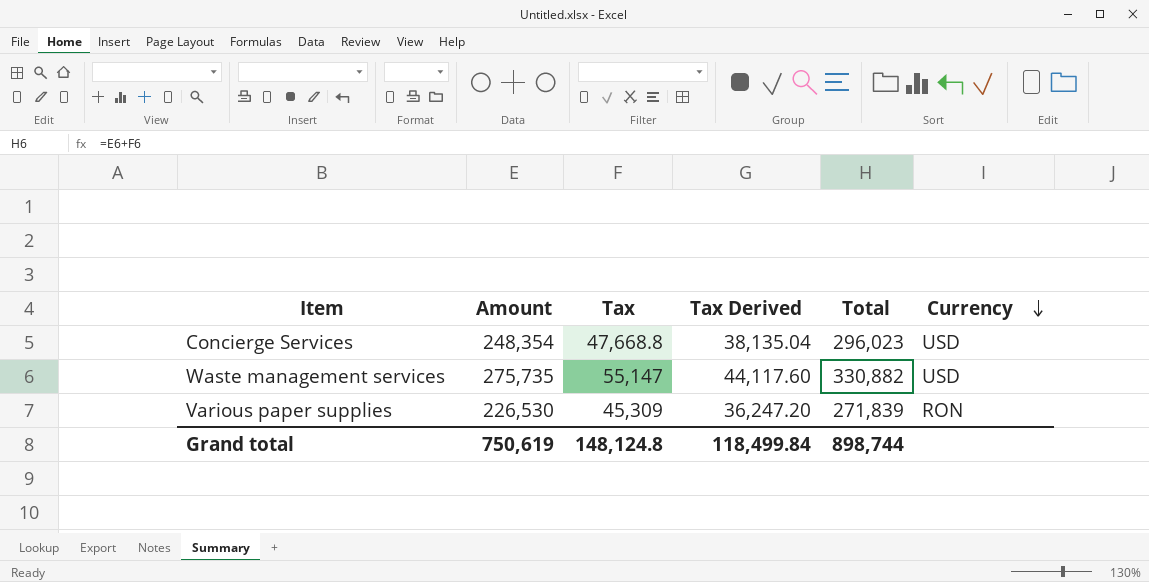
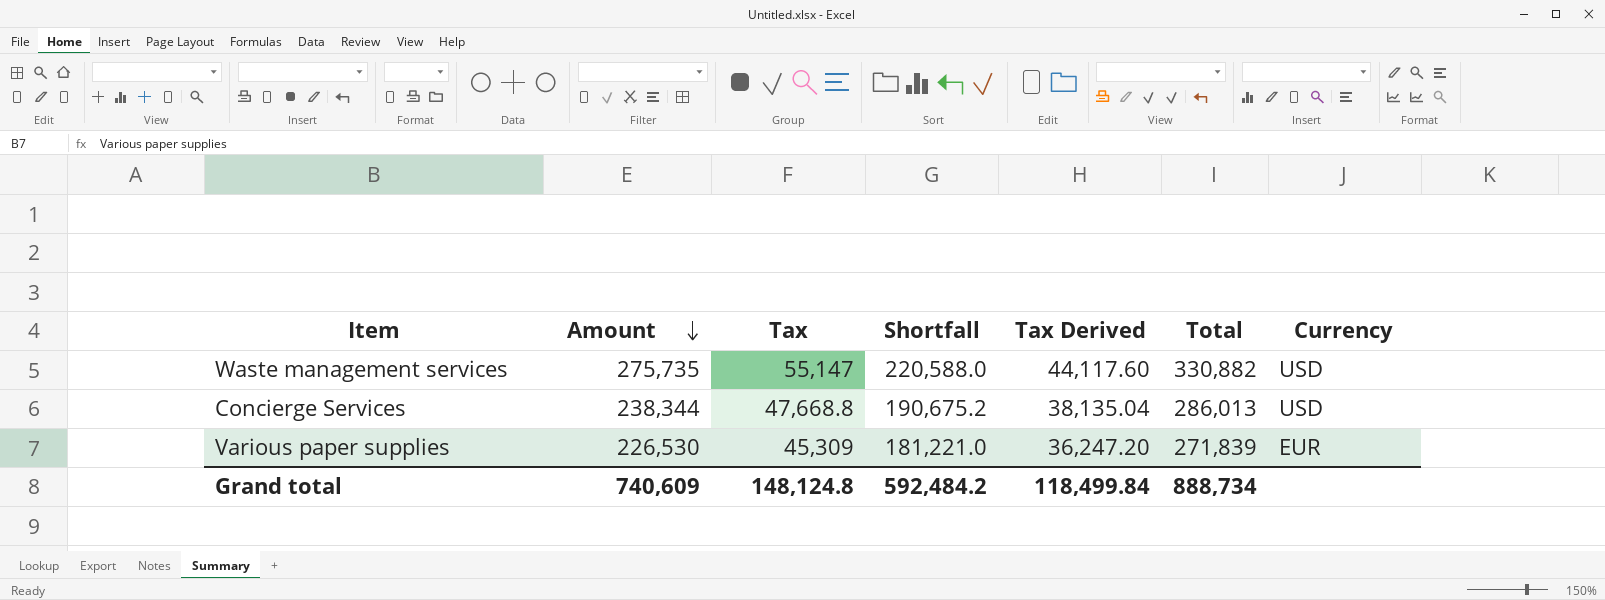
row order: Currency descending -> Amount descending
column Shortfall | formula: none -> [Amount] - [Tax]
Concierge Services | Amount: 248,354 -> 238,344
Concierge Services | Total: 296,023 -> 286,013
Various paper supplies | Currency: RON -> EUR
Grand total | Amount: 750,619 -> 740,609
Grand total | Total: 898,744 -> 888,734

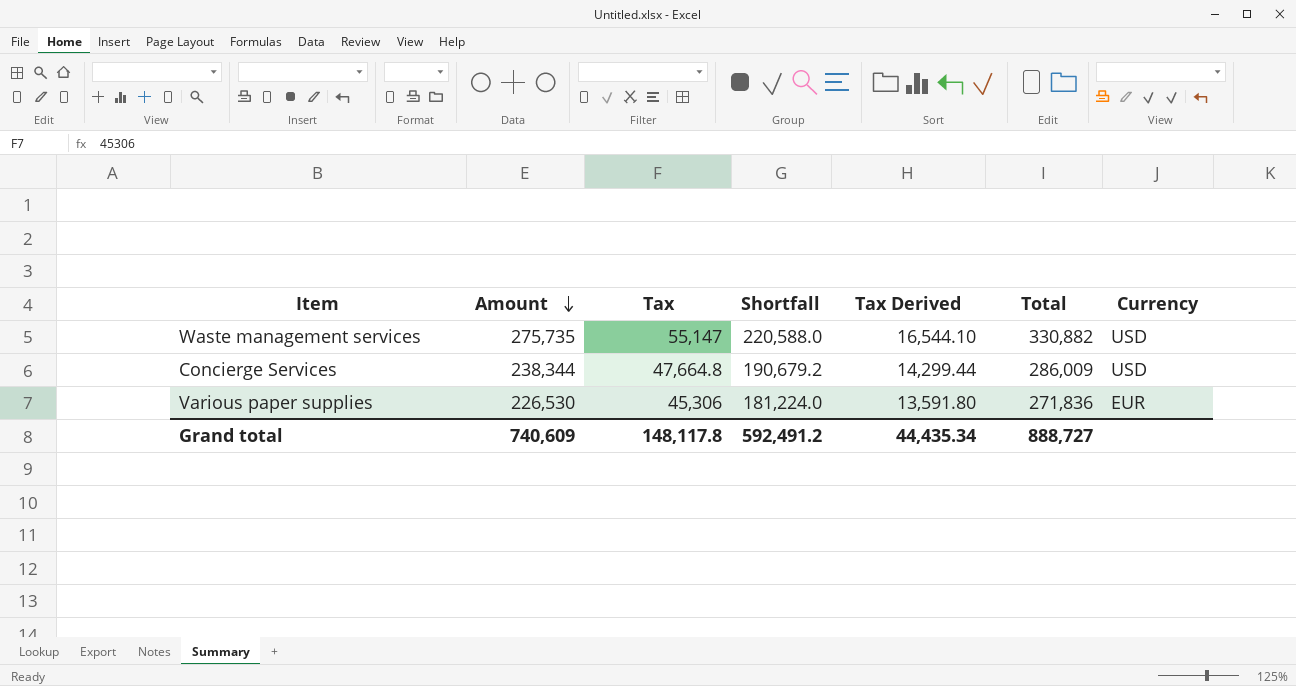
column Tax Derived | formula: [Tax] * 0.8 -> [Tax] * 0.3
Concierge Services | Tax: 47,668.8 -> 47,664.8
Concierge Services | Shortfall: 190,675.2 -> 190,679.2
Concierge Services | Total: 286,013 -> 286,009
Various paper supplies | Tax: 45,309 -> 45,306
Various paper supplies | Shortfall: 181,221.0 -> 181,224.0
Various paper supplies | Total: 271,839 -> 271,836
Grand total | Tax: 148,124.8 -> 148,117.8
Grand total | Shortfall: 592,484.2 -> 592,491.2
Grand total | Tax Derived: 118,499.84 -> 44,435.34
Grand total | Total: 888,734 -> 888,727

